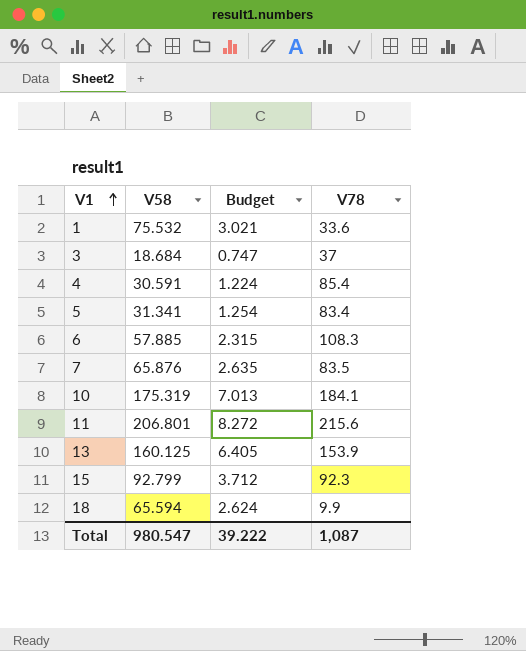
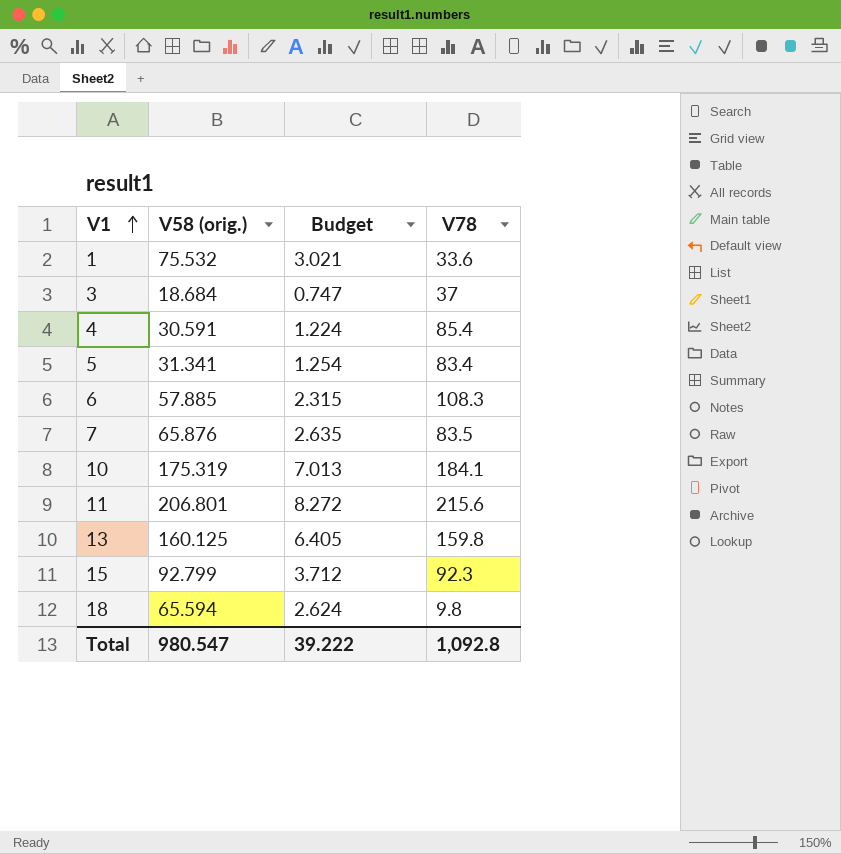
column name: V58 -> V58 (orig.)
13 | V78: 153.9 -> 159.8
18 | V78: 9.9 -> 9.8
Total | V78: 1,087 -> 1,092.8

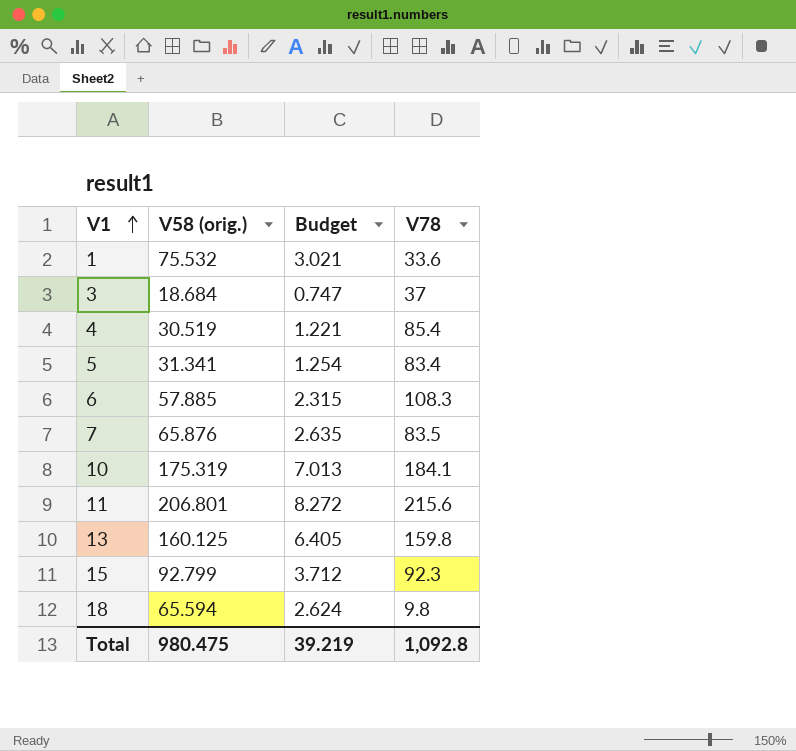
4 | V58 (orig.): 30.591 -> 30.519
4 | Budget: 1.224 -> 1.221
Total | V58 (orig.): 980.547 -> 980.475
Total | Budget: 39.222 -> 39.219

